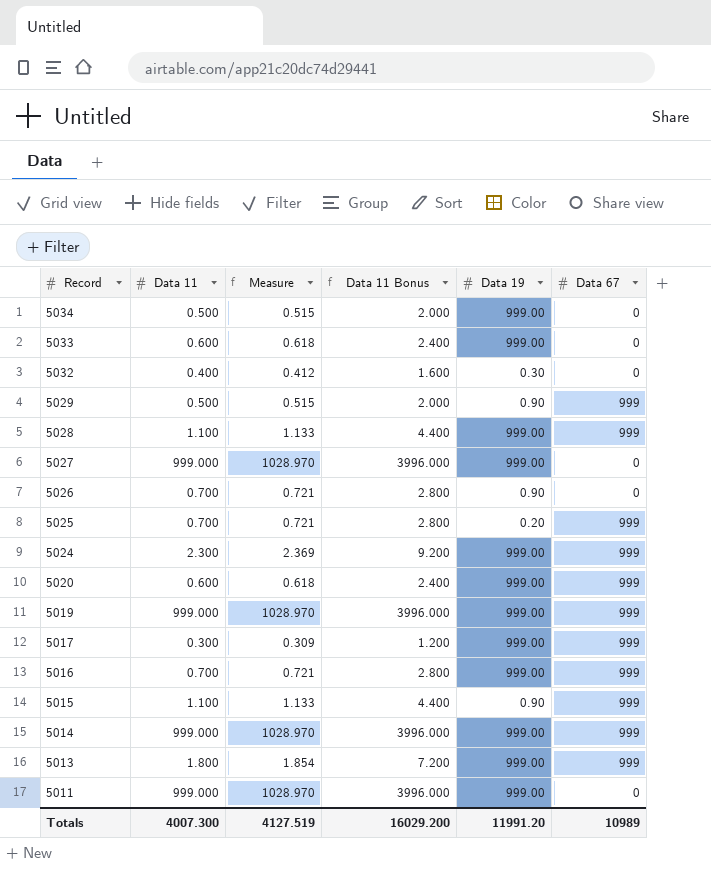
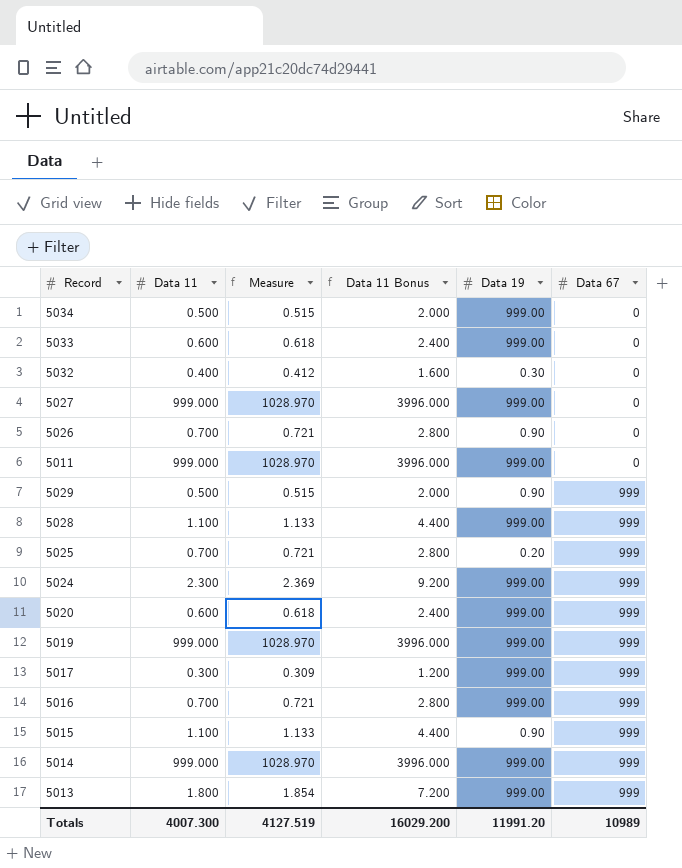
row order: Record descending -> Data 67 ascending

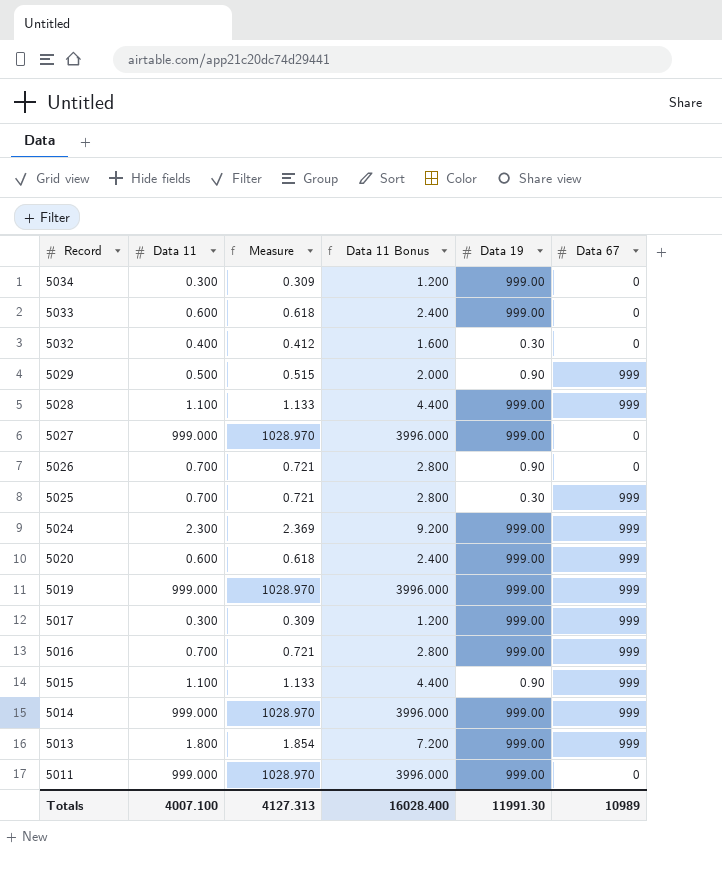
row order: Data 67 ascending -> Record descending
5034 | Data 11: 0.500 -> 0.300
5034 | Measure: 0.515 -> 0.309
5034 | Data 11 Bonus: 2.000 -> 1.200
5025 | Data 19: 0.20 -> 0.30
Totals | Data 11: 4007.300 -> 4007.100
Totals | Measure: 4127.519 -> 4127.313
Totals | Data 11 Bonus: 16029.200 -> 16028.400
Totals | Data 19: 11991.20 -> 11991.30

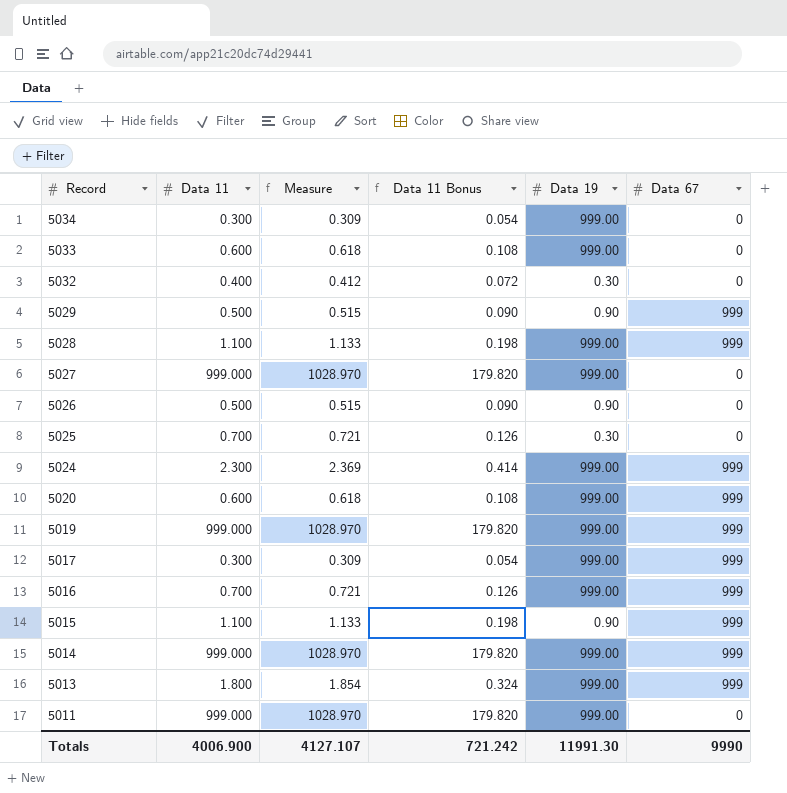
column Data 11 Bonus | formula: [Data 11] * 4 -> [Data 11] * 0.18
5026 | Data 11: 0.700 -> 0.500
5026 | Measure: 0.721 -> 0.515
5025 | Data 67: 999 -> 0
Totals | Data 11: 4007.100 -> 4006.900
Totals | Measure: 4127.313 -> 4127.107
Totals | Data 11 Bonus: 16028.400 -> 721.242
Totals | Data 67: 10989 -> 9990

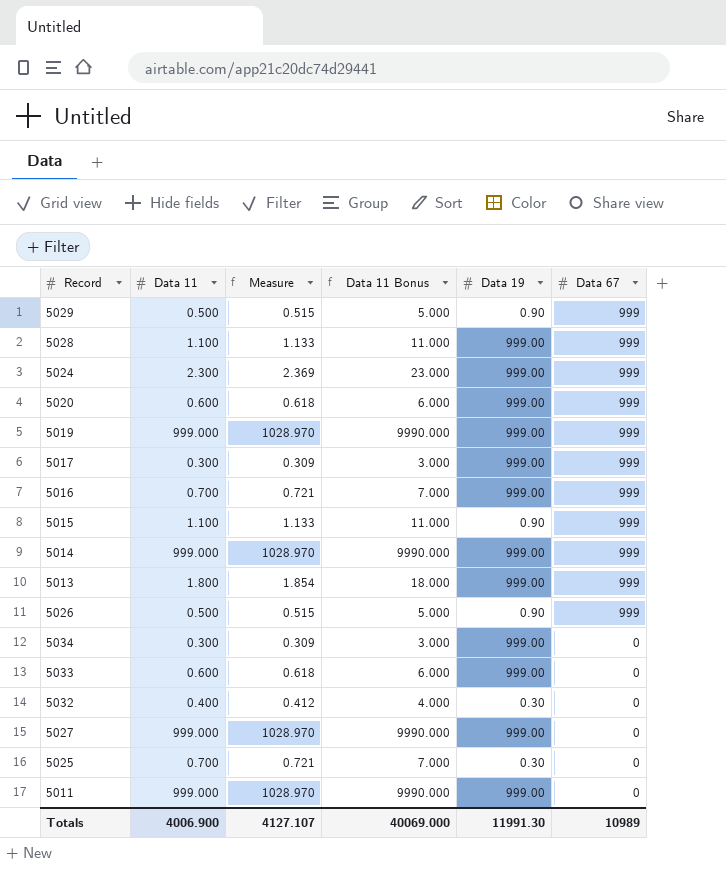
row order: Record descending -> Data 67 descending
column Data 11 Bonus | formula: [Data 11] * 0.18 -> [Data 11] * 10
5026 | Data 67: 0 -> 999
Totals | Data 11 Bonus: 721.242 -> 40069.000
Totals | Data 67: 9990 -> 10989

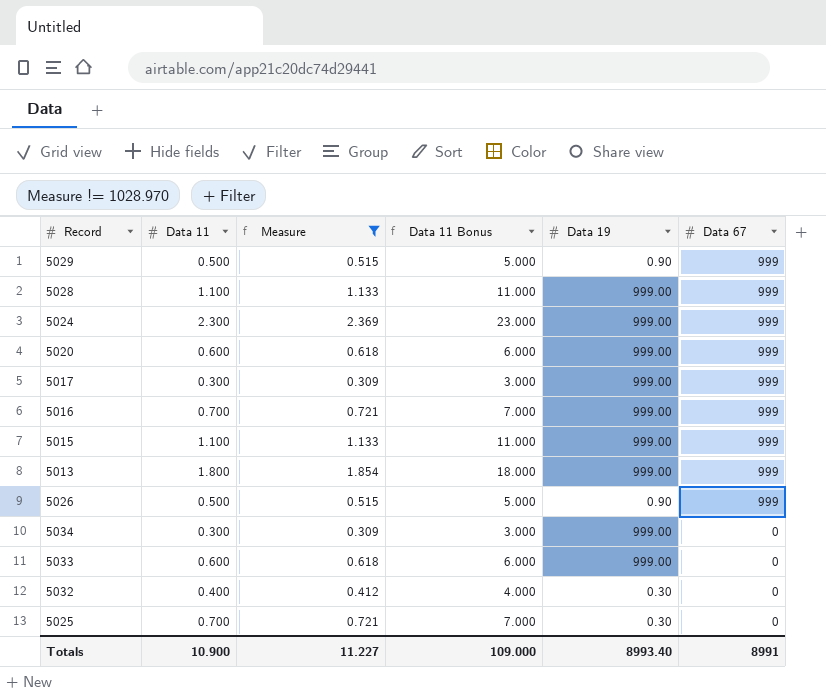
filter: none -> Measure != 1028.970
5015 | Data 19: 0.90 -> 999.00
Totals | Data 11: 4006.900 -> 10.900
Totals | Measure: 4127.107 -> 11.227
Totals | Data 11 Bonus: 40069.000 -> 109.000
Totals | Data 19: 11991.30 -> 8993.40
Totals | Data 67: 10989 -> 8991

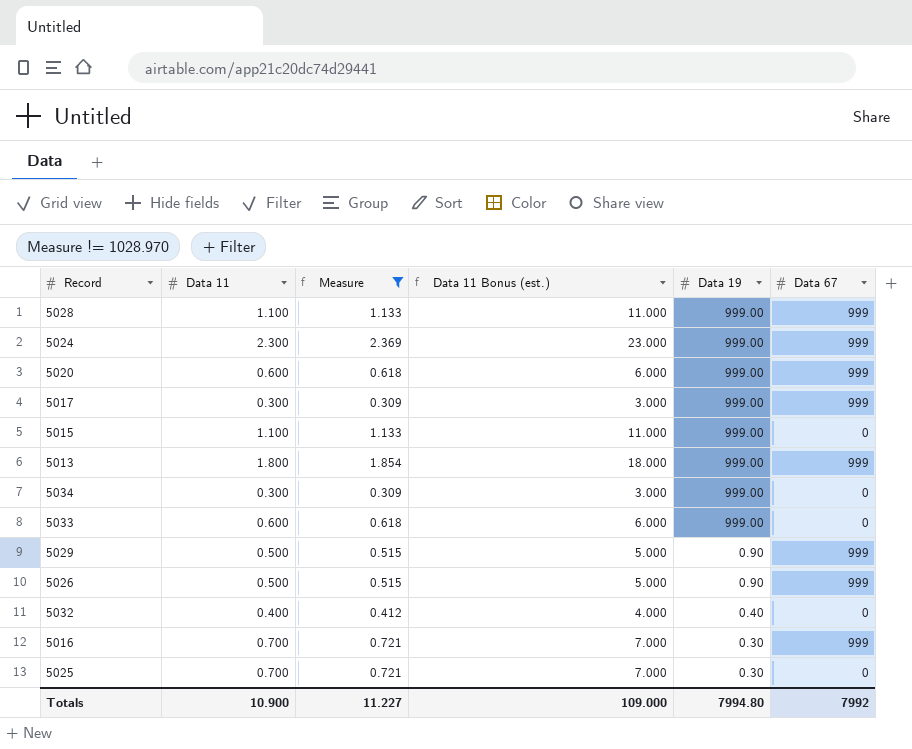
row order: Data 67 descending -> Data 19 descending
column name: Data 11 Bonus -> Data 11 Bonus (est.)
5015 | Data 67: 999 -> 0
5032 | Data 19: 0.30 -> 0.40
5016 | Data 19: 999.00 -> 0.30
Totals | Data 19: 8993.40 -> 7994.80
Totals | Data 67: 8991 -> 7992

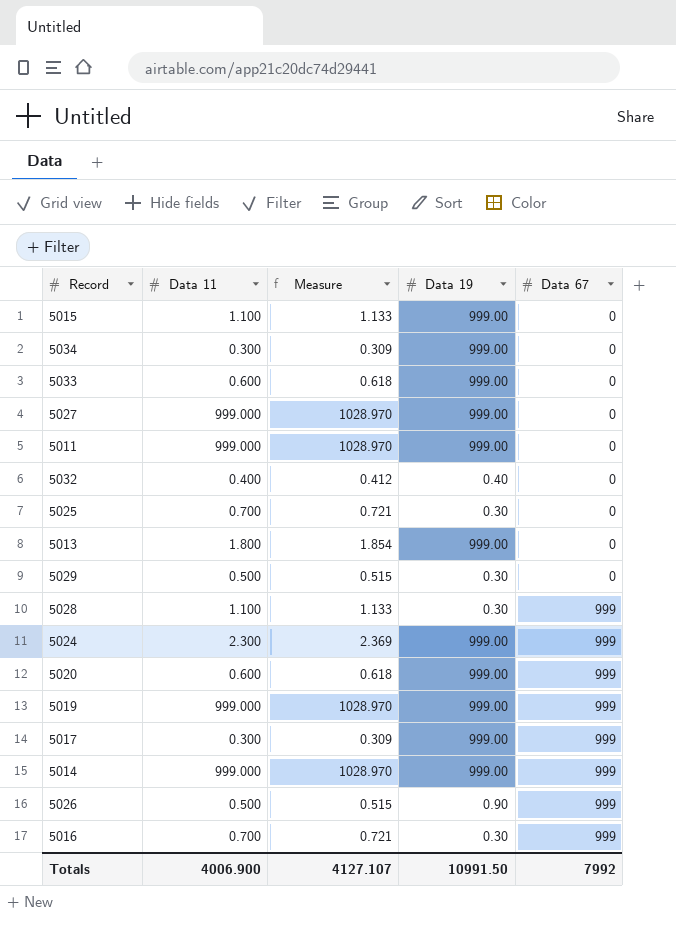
filter: Measure != 1028.970 -> none
row order: Data 19 descending -> Data 67 ascending
column Data 11 Bonus (est.) | formula: [Data 11] * 10 -> none
5013 | Data 67: 999 -> 0
5029 | Data 19: 0.90 -> 0.30
5029 | Data 67: 999 -> 0
5028 | Data 19: 999.00 -> 0.30
Totals | Data 11: 10.900 -> 4006.900
Totals | Measure: 11.227 -> 4127.107
Totals | Data 19: 7994.80 -> 10991.50

